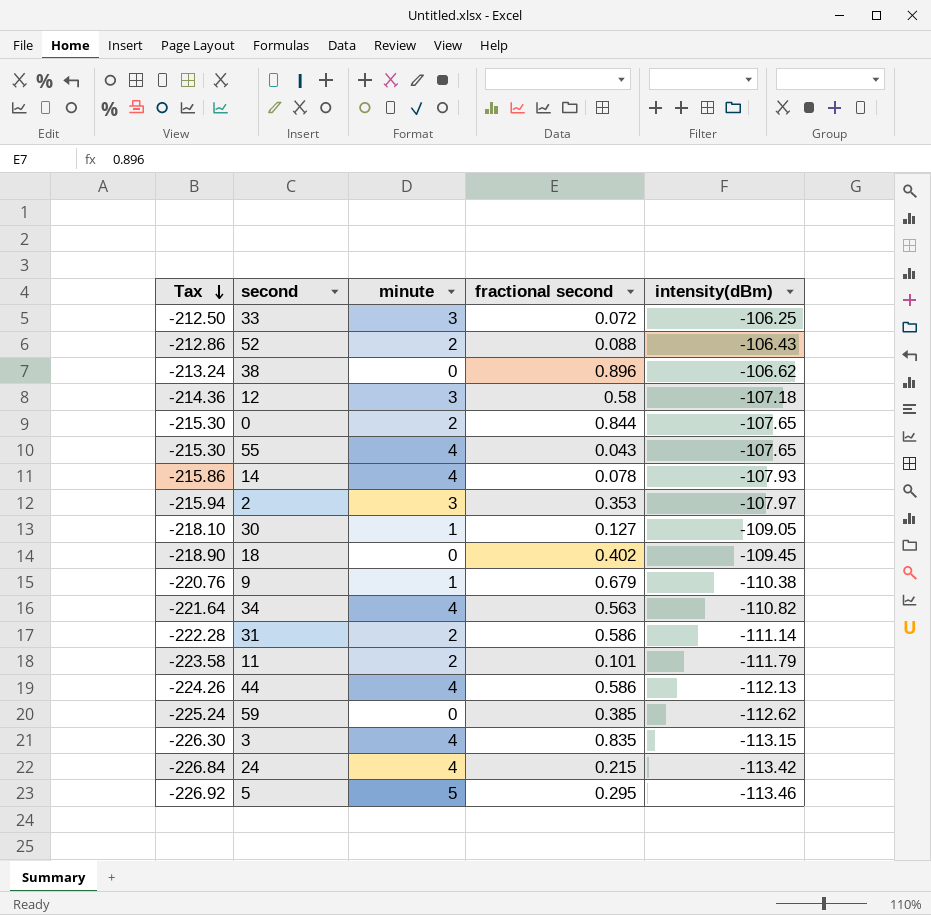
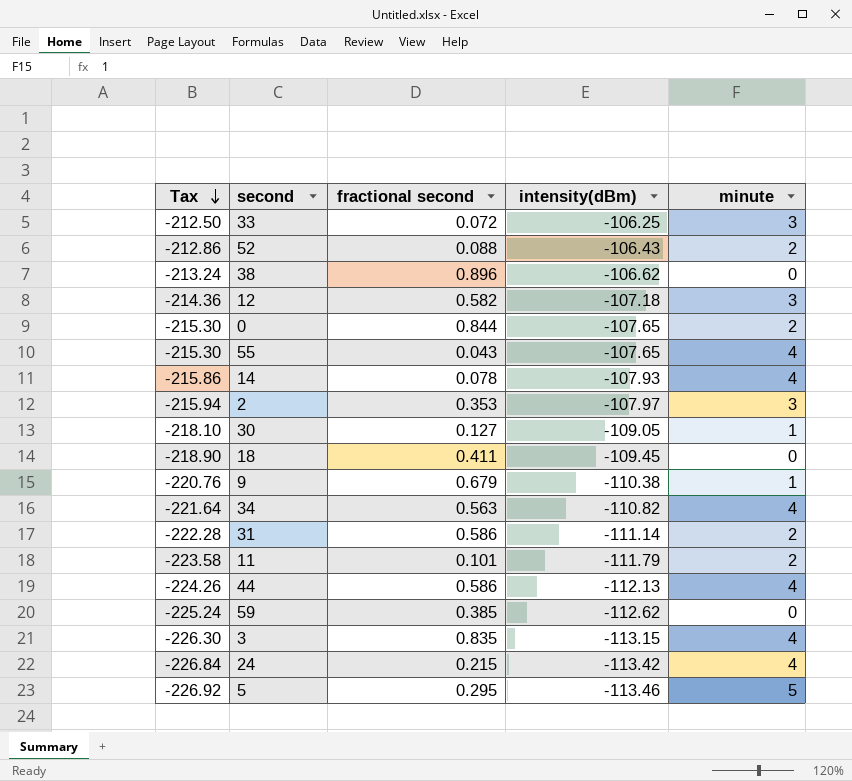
column minute | position: 3 -> 5
12 | fractional second: 0.58 -> 0.582
18 | fractional second: 0.402 -> 0.411

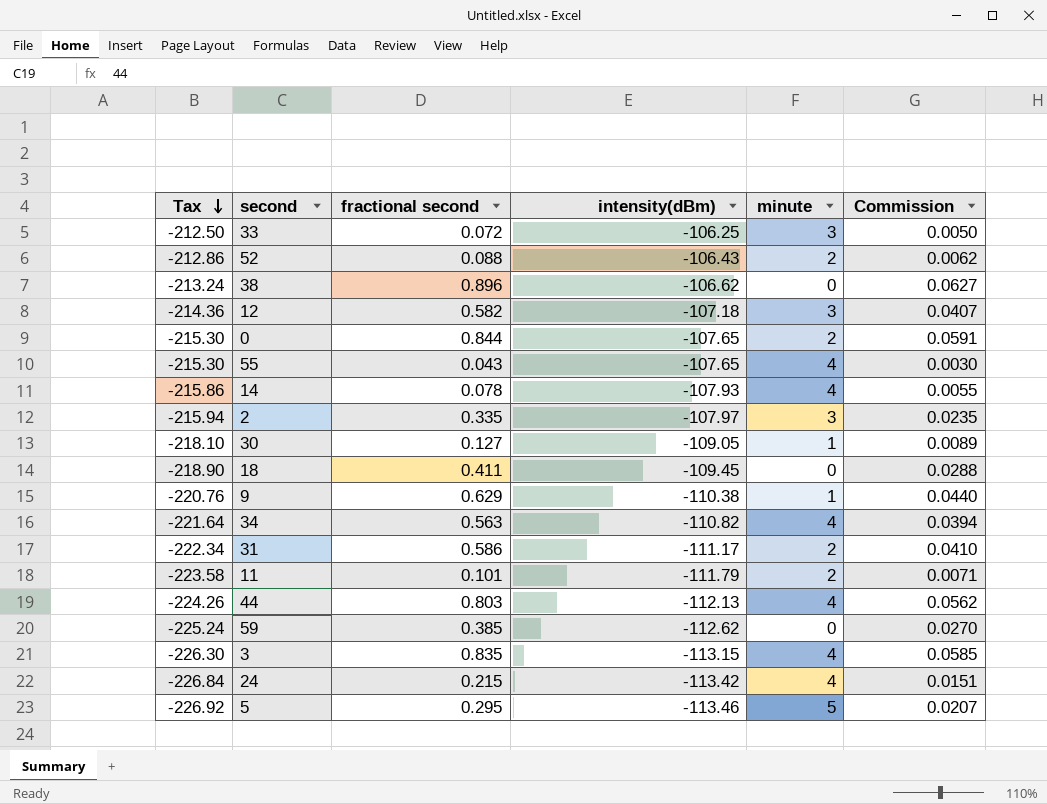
column Commission | formula: none -> [fractional second] * 0.07
2 | fractional second: 0.353 -> 0.335
9 | fractional second: 0.679 -> 0.629
31 | Tax: -222.28 -> -222.34
31 | intensity(dBm): -111.14 -> -111.17
44 | fractional second: 0.586 -> 0.803

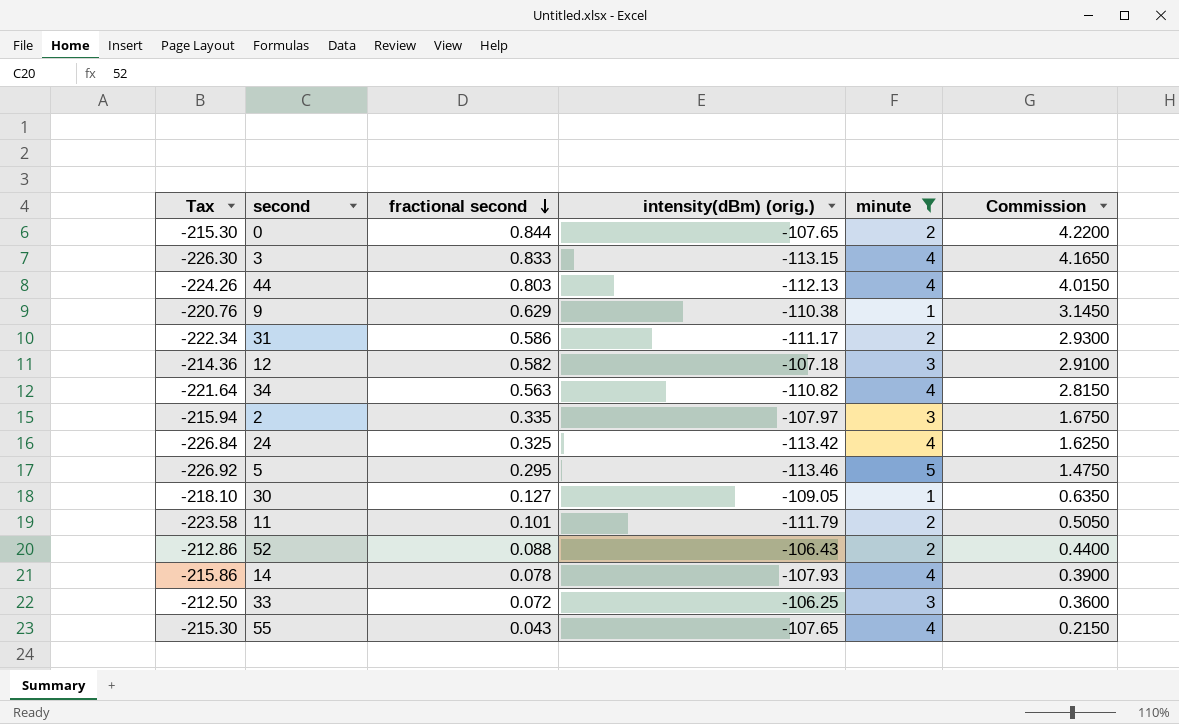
filter: none -> minute != 0
row order: Tax descending -> fractional second descending
column name: intensity(dBm) -> intensity(dBm) (orig.)
column Commission | formula: [fractional second] * 0.07 -> [fractional second] * 5
3 | fractional second: 0.835 -> 0.833
24 | fractional second: 0.215 -> 0.325

